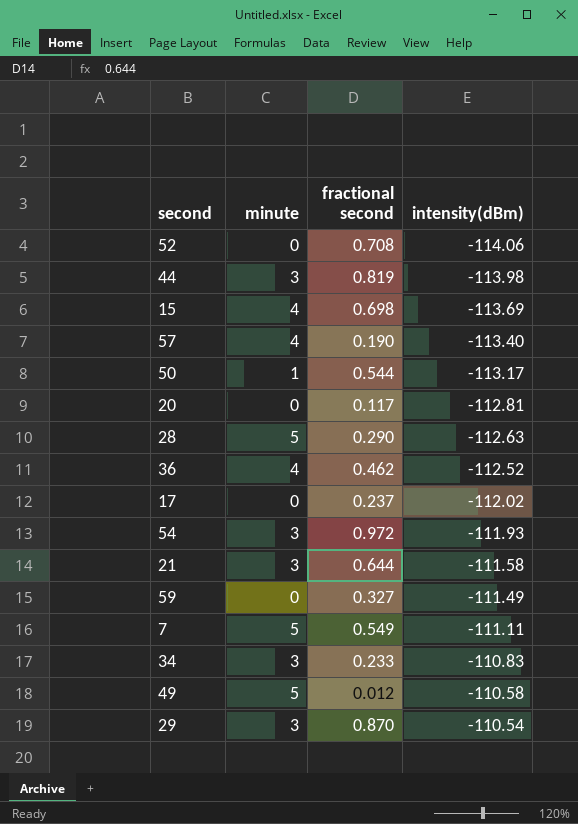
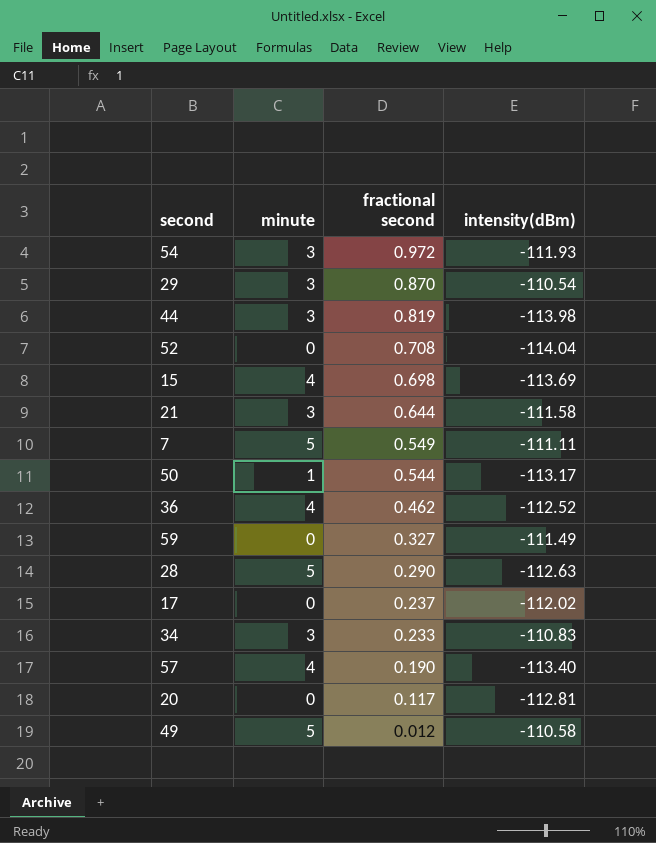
row order: intensity(dBm) ascending -> fractional second descending
52 | intensity(dBm): -114.06 -> -114.04

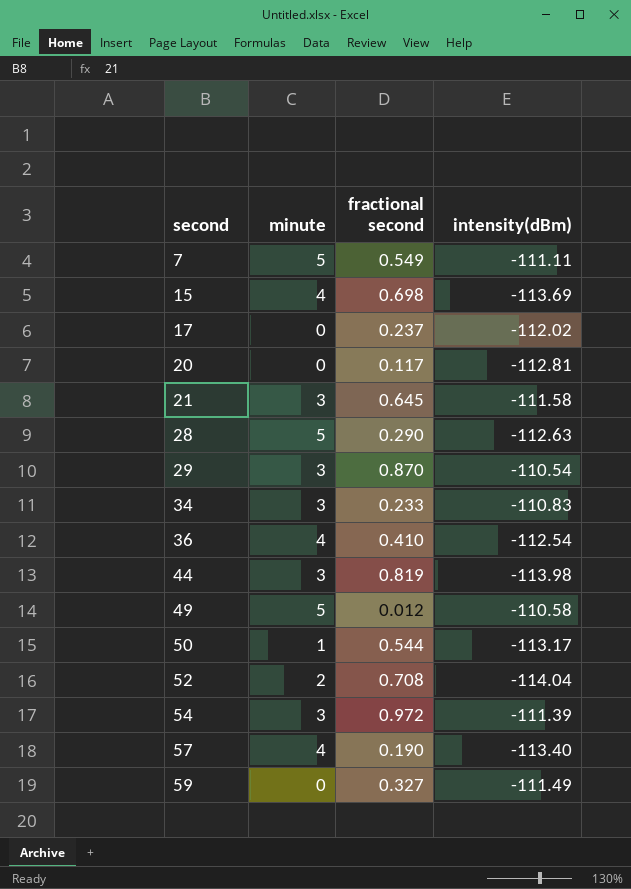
row order: fractional second descending -> second ascending
21 | fractional second: 0.644 -> 0.645
36 | fractional second: 0.462 -> 0.410
36 | intensity(dBm): -112.52 -> -112.54
52 | minute: 0 -> 2
54 | intensity(dBm): -111.93 -> -111.39

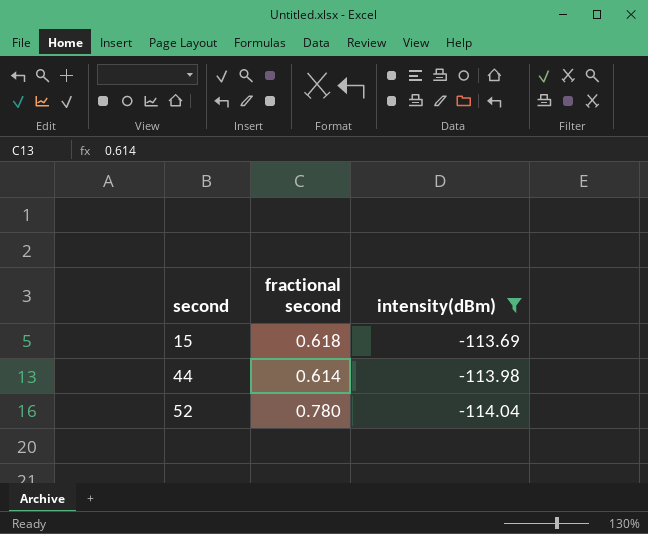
filter: none -> intensity(dBm) <= -113.69
column minute | position: 2 -> none
15 | fractional second: 0.698 -> 0.618
44 | fractional second: 0.819 -> 0.614
52 | fractional second: 0.708 -> 0.780

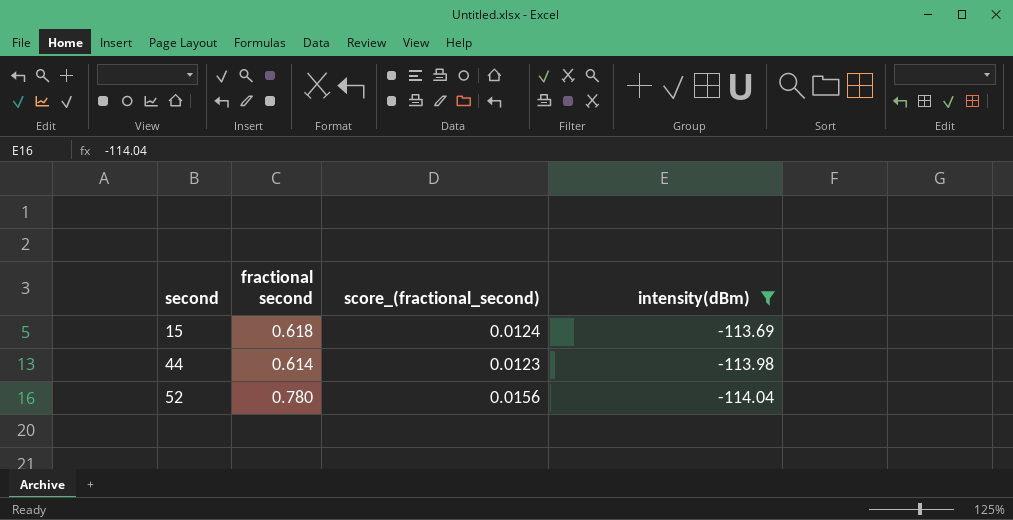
column score_(fractional_second) | formula: none -> [fractional second] * 0.02

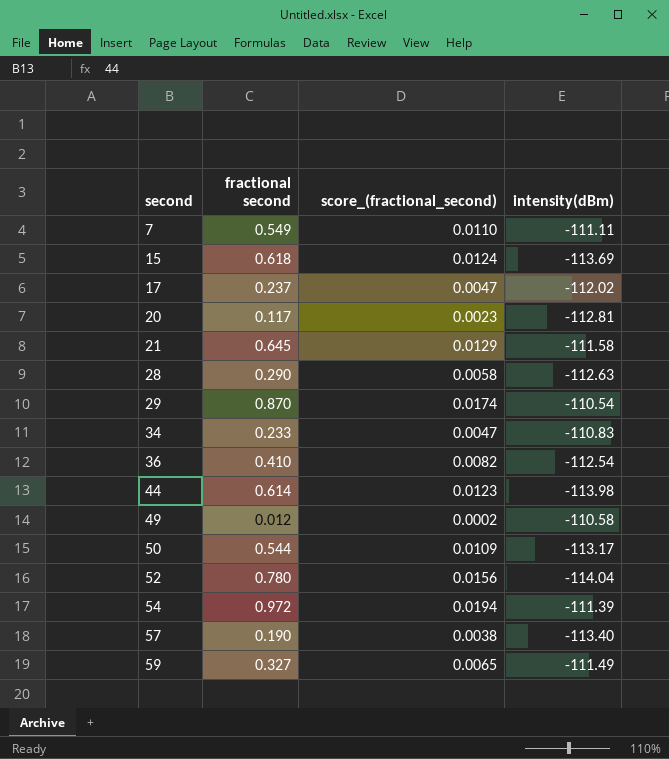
filter: intensity(dBm) <= -113.69 -> none

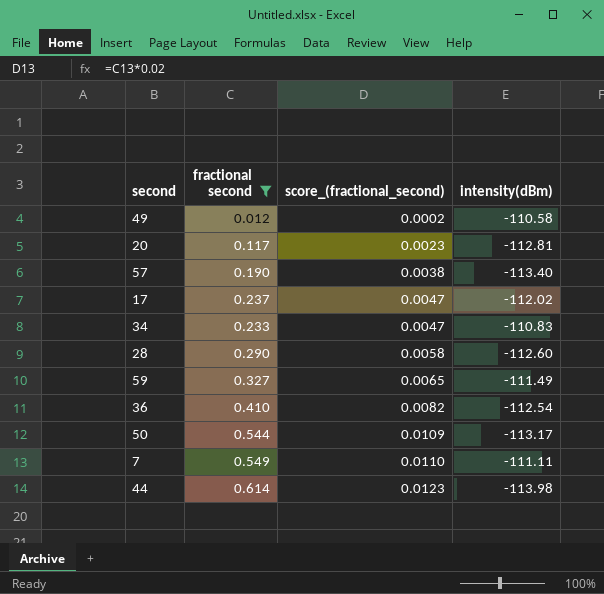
filter: none -> fractional second <= 0.614
row order: second ascending -> score_(fractional_second) ascending
28 | intensity(dBm): -112.63 -> -112.60

